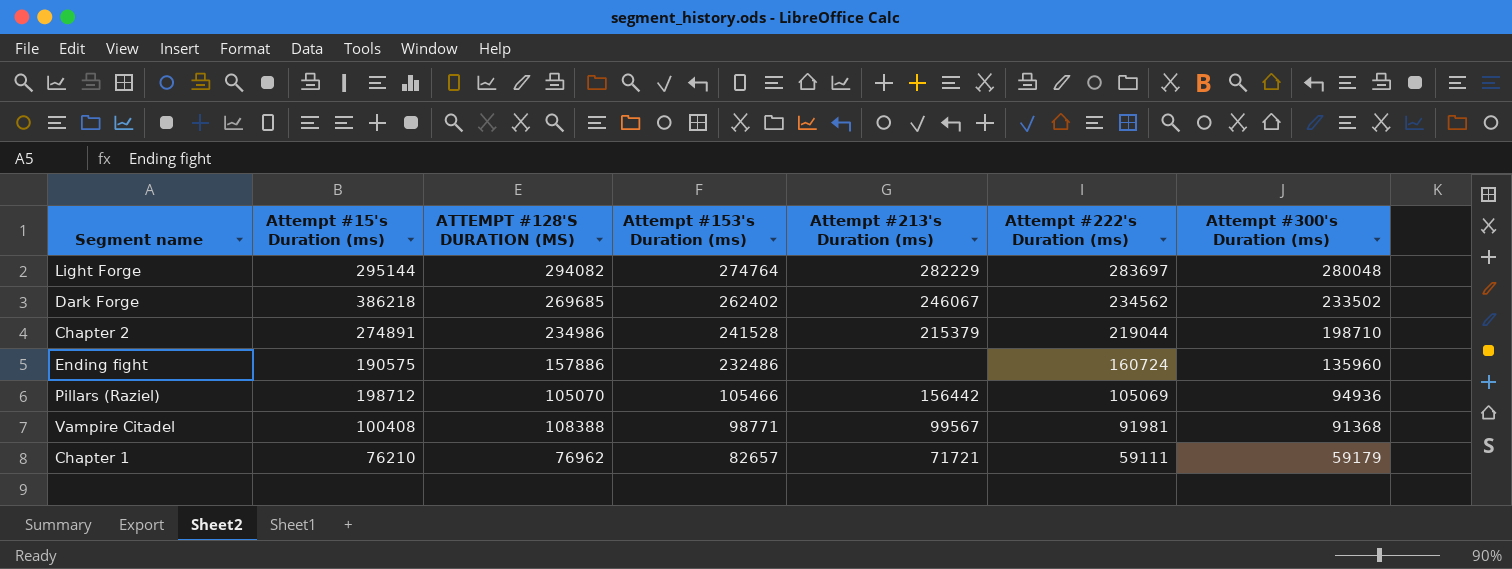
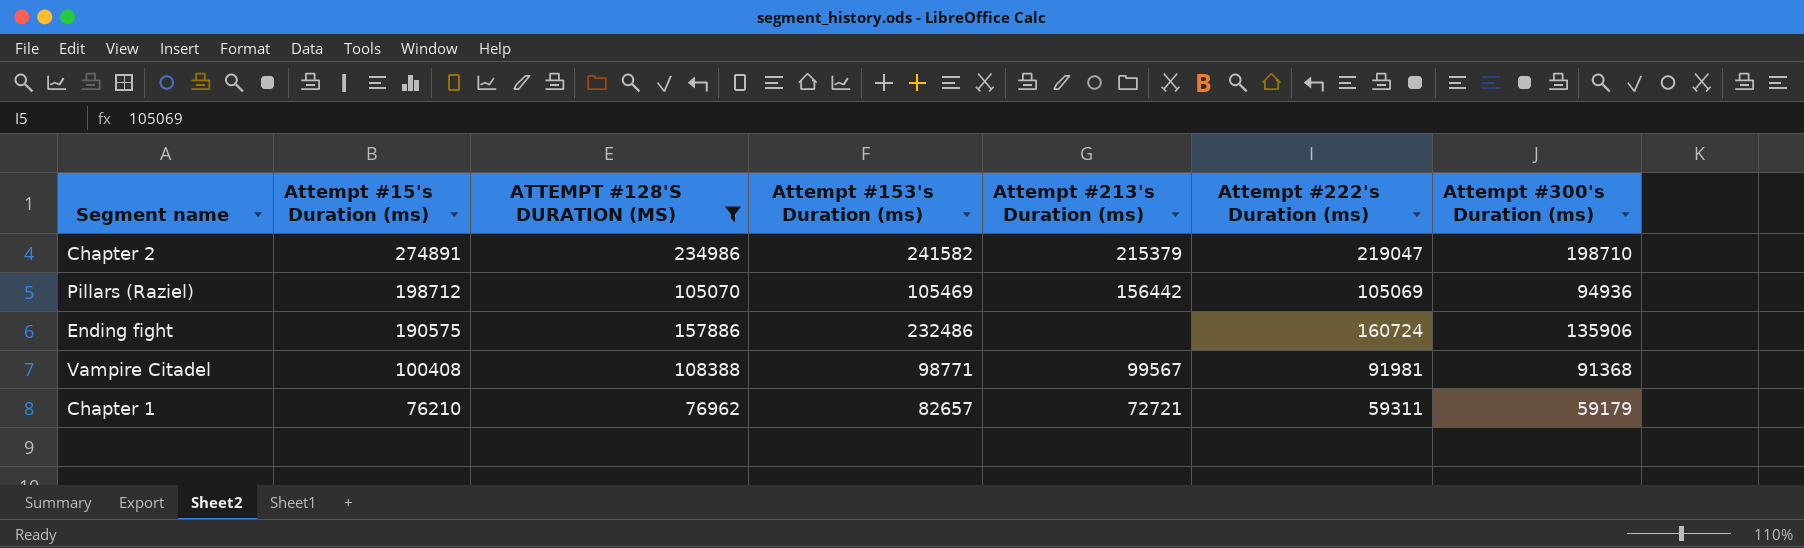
filter: none -> ATTEMPT #128'S DURATION (MS) <= 234986
row order: Attempt #153's Duration (ms) descending -> Attempt #15's Duration (ms) descending
Chapter 2 | Attempt #153's Duration (ms): 241528 -> 241582
Chapter 2 | Attempt #222's Duration (ms): 219044 -> 219047
Pillars (Raziel) | Attempt #153's Duration (ms): 105466 -> 105469
Ending fight | Attempt #300's Duration (ms): 135960 -> 135906
Chapter 1 | Attempt #213's Duration (ms): 71721 -> 72721
Chapter 1 | Attempt #222's Duration (ms): 59111 -> 59311

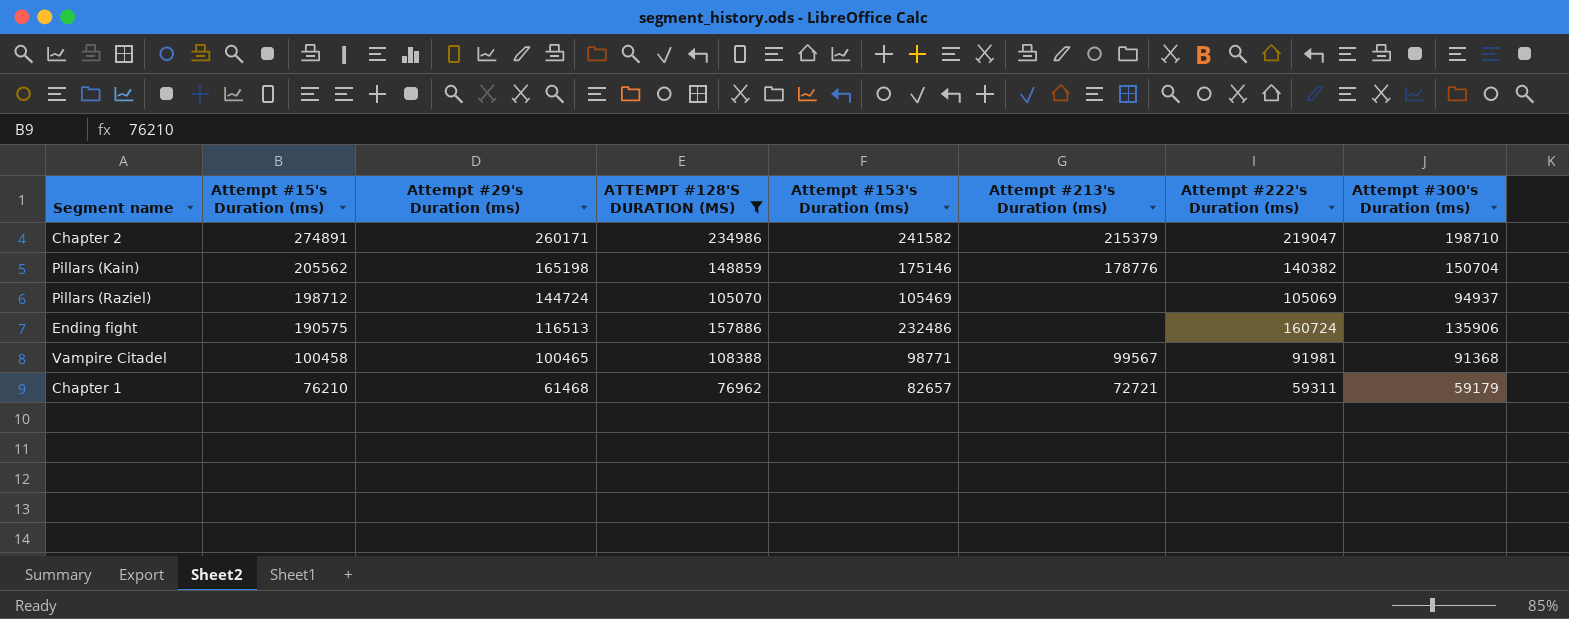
column Attempt #29's Duration (ms) | position: none -> 3
row Pillars (Kain): none -> 205562 | 165198 | 148859 | 175146 | 178776 | 140382 | 150704
Pillars (Raziel) | Attempt #213's Duration (ms): 156442 -> none
Pillars (Raziel) | Attempt #300's Duration (ms): 94936 -> 94937
Vampire Citadel | Attempt #15's Duration (ms): 100408 -> 100458

